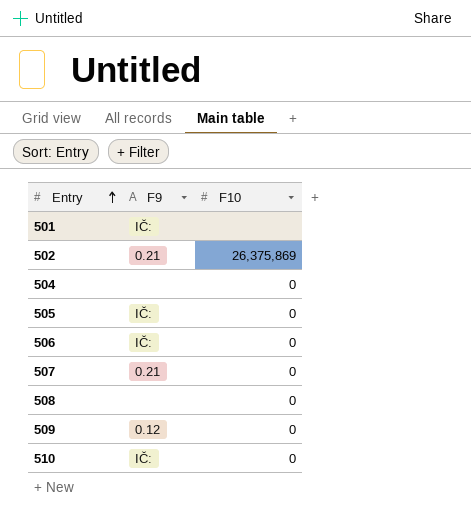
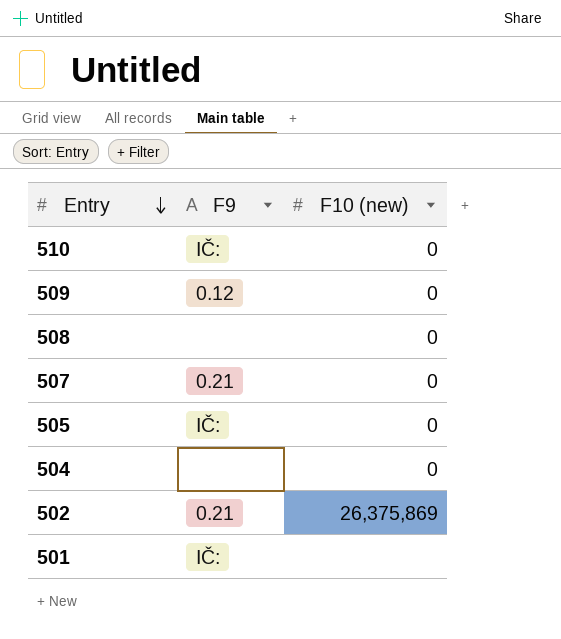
row order: Entry ascending -> Entry descending
column name: F10 -> F10 (new)
row 506: IČ: | 0 -> none

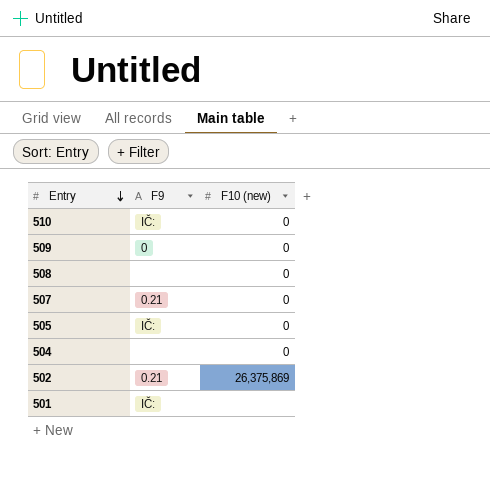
509 | F9: 0.12 -> 0

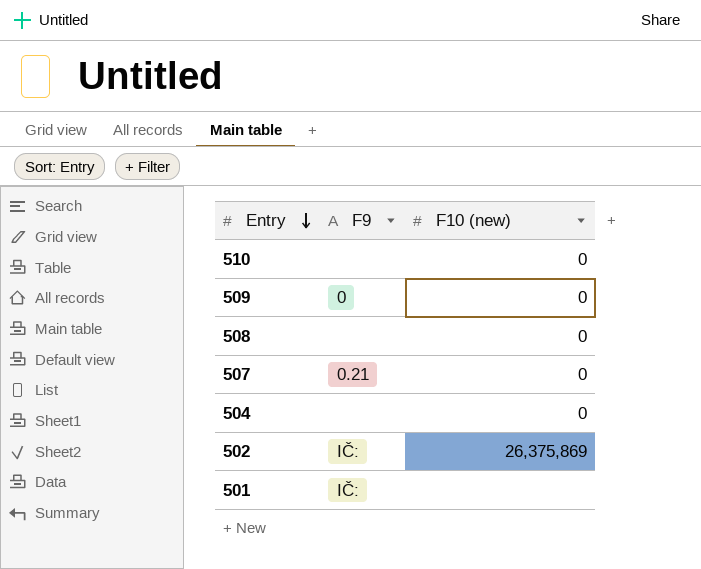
row 505: IČ: | 0 -> none
510 | F9: IČ: -> none
502 | F9: 0.21 -> IČ:

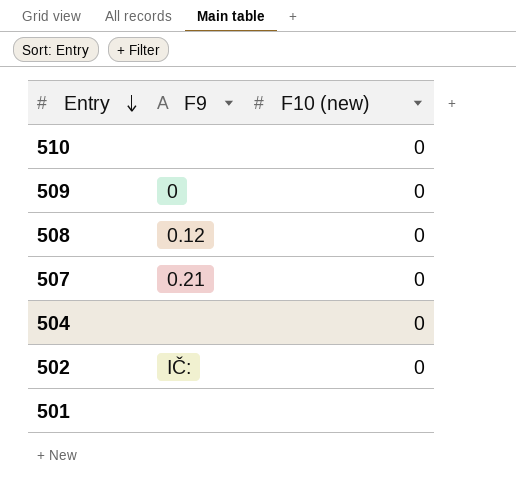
508 | F9: none -> 0.12
502 | F10 (new): 26,375,869 -> 0
501 | F9: IČ: -> none

